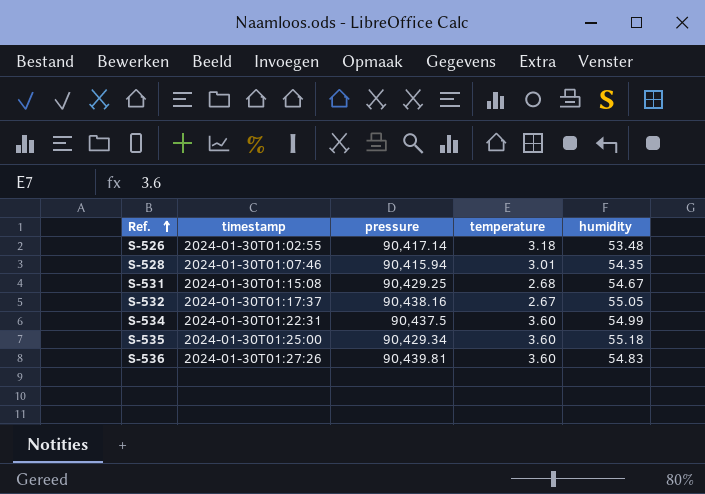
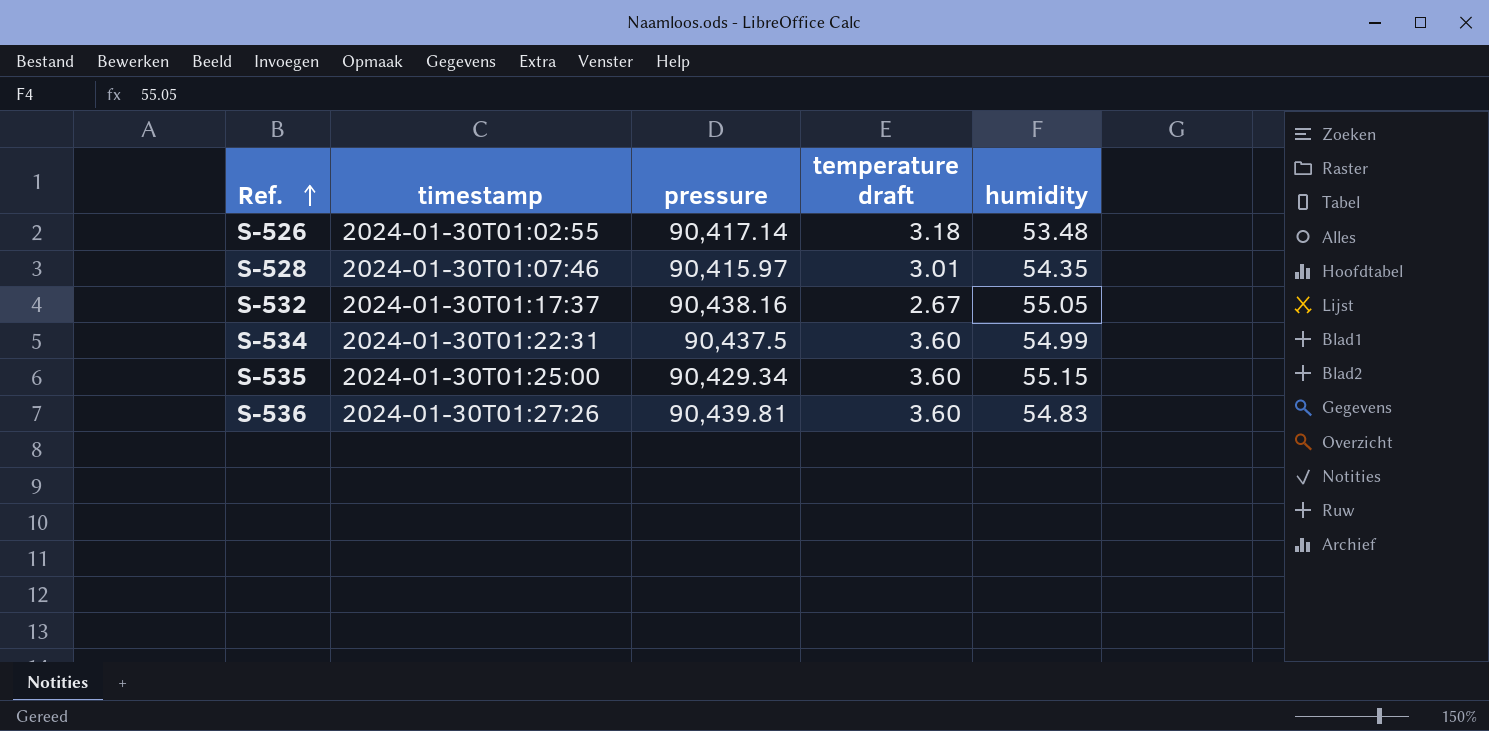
column name: temperature -> temperature draft
row S-531: 2024-01-30T01:15:08 | 90,429.25 | 2.68 | 54.67 -> none
S-528 | pressure: 90,415.94 -> 90,415.97
S-535 | humidity: 55.18 -> 55.15

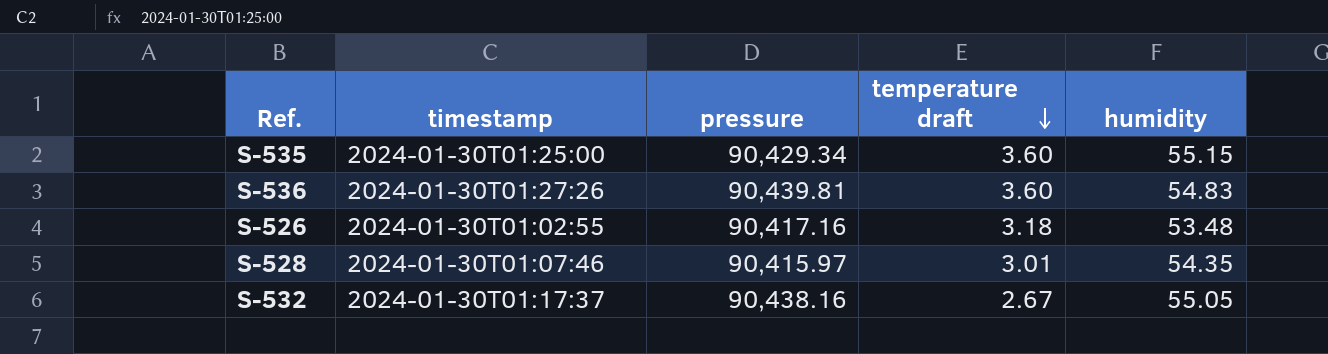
row order: Ref. ascending -> temperature draft descending
row S-534: 2024-01-30T01:22:31 | 90,437.5 | 3.60 | 54.99 -> none
S-526 | pressure: 90,417.14 -> 90,417.16

